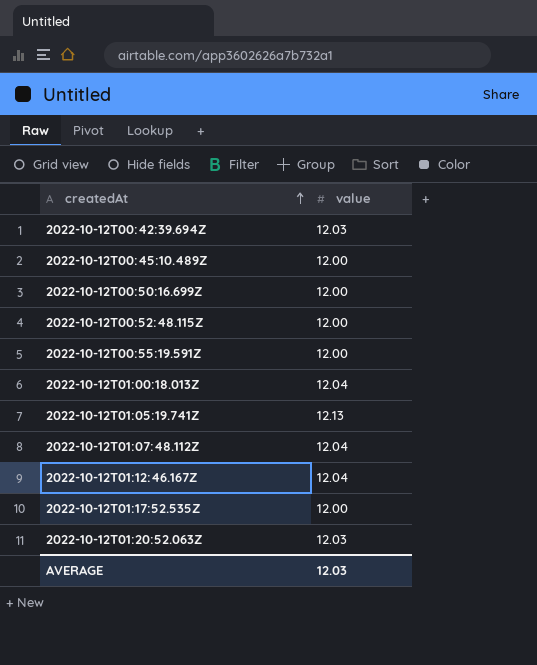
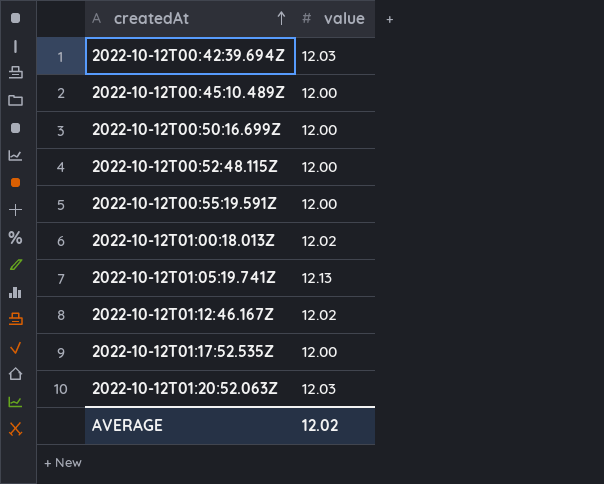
row 2022-10-12T01:07:48.112Z: 12.04 -> none
2022-10-12T01:00:18.013Z | value: 12.04 -> 12.02
2022-10-12T01:12:46.167Z | value: 12.04 -> 12.02
AVERAGE | value: 12.03 -> 12.02

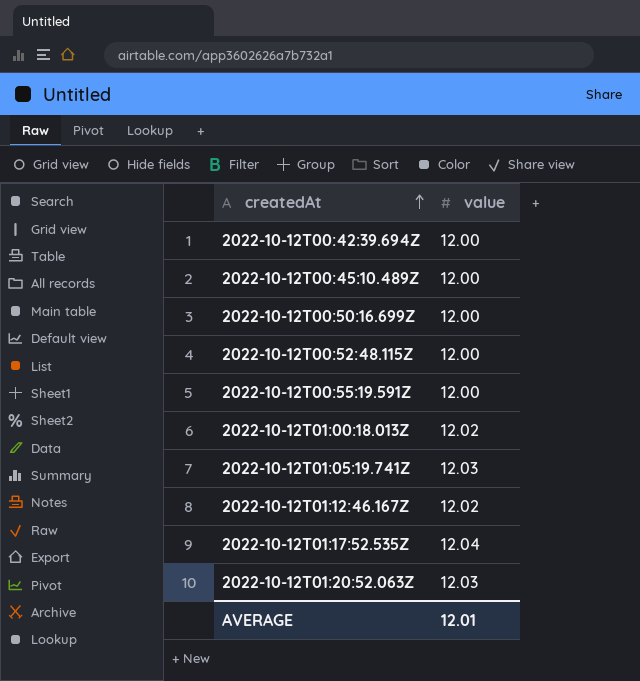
2022-10-12T00:42:39.694Z | value: 12.03 -> 12.00
2022-10-12T01:05:19.741Z | value: 12.13 -> 12.03
2022-10-12T01:17:52.535Z | value: 12.00 -> 12.04
AVERAGE | value: 12.02 -> 12.01

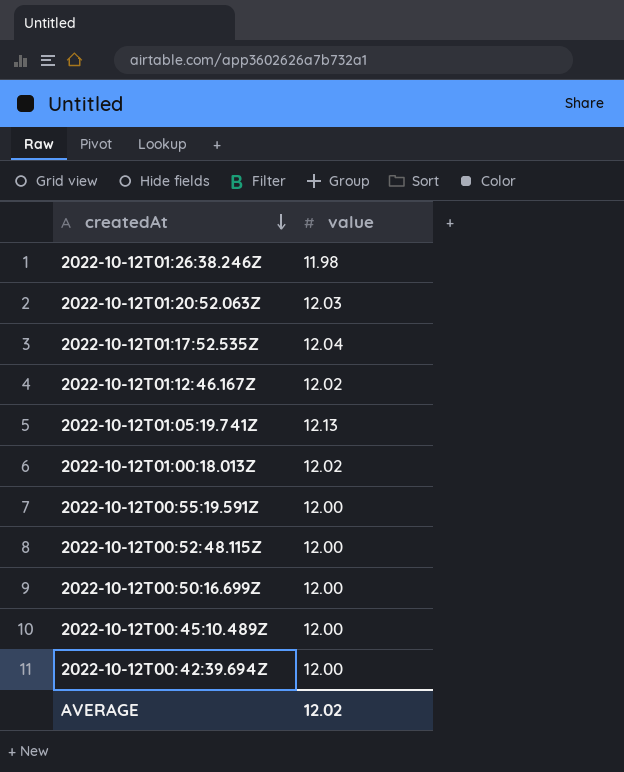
row order: createdAt ascending -> createdAt descending
row 2022-10-12T01:26:38.246Z: none -> 11.98
2022-10-12T01:05:19.741Z | value: 12.03 -> 12.13
AVERAGE | value: 12.01 -> 12.02

